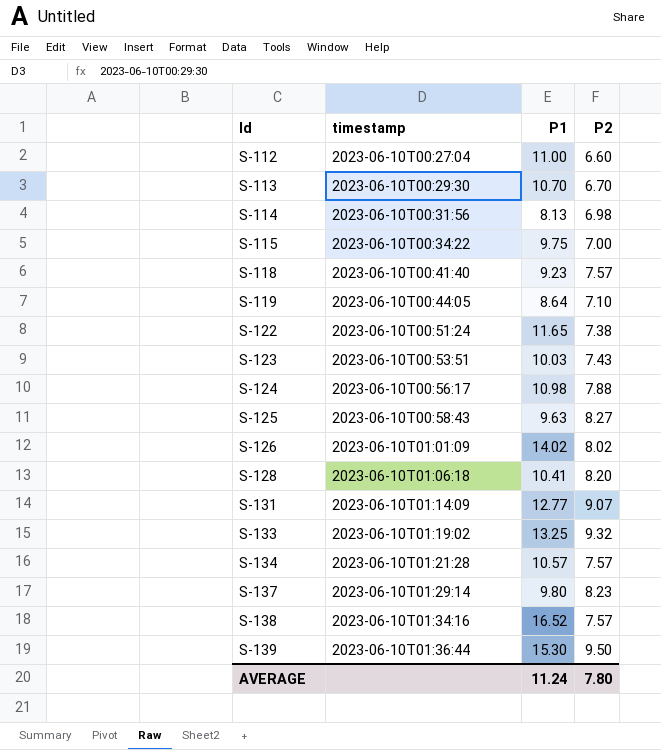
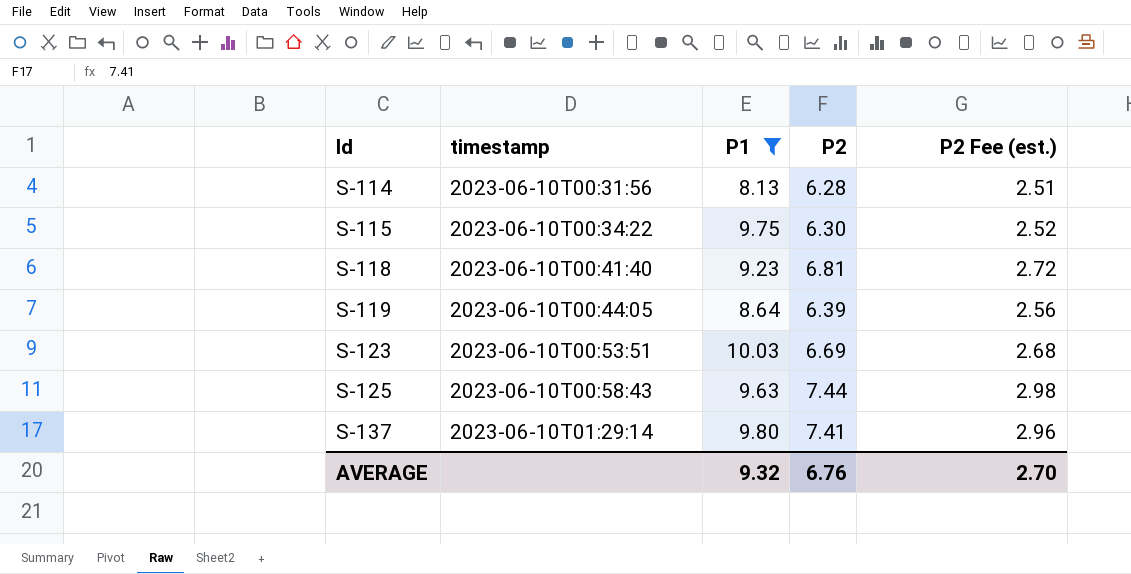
filter: none -> P1 <= 10.03
column P2 Fee (est.) | formula: none -> [P2] * 0.4
S-114 | P2: 6.98 -> 6.28
S-115 | P2: 7.00 -> 6.30
S-118 | P2: 7.57 -> 6.81
S-119 | P2: 7.10 -> 6.39
S-123 | P2: 7.43 -> 6.69
S-125 | P2: 8.27 -> 7.44
S-137 | P2: 8.23 -> 7.41
AVERAGE | P1: 11.24 -> 9.32
AVERAGE | P2: 7.80 -> 6.76

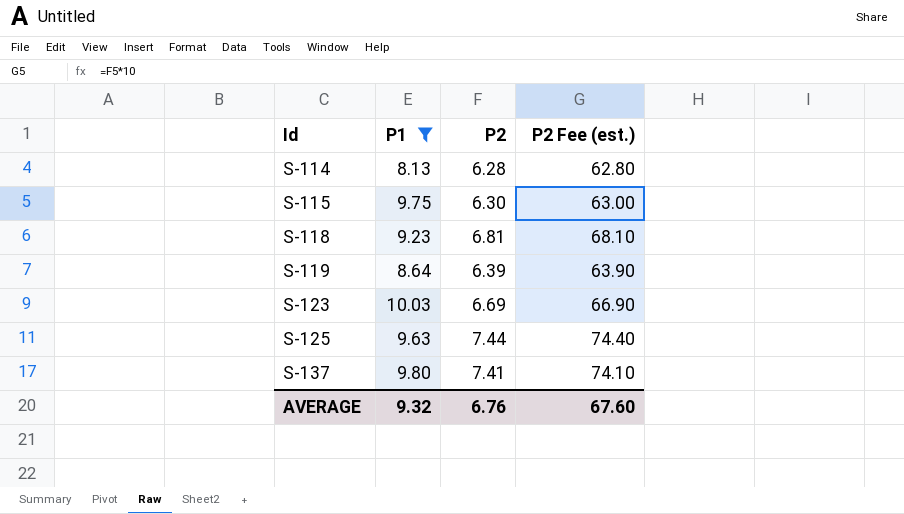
column timestamp | position: 2 -> none
column P2 Fee (est.) | formula: [P2] * 0.4 -> [P2] * 10
AVERAGE | P2 Fee (est.): 2.70 -> 67.60

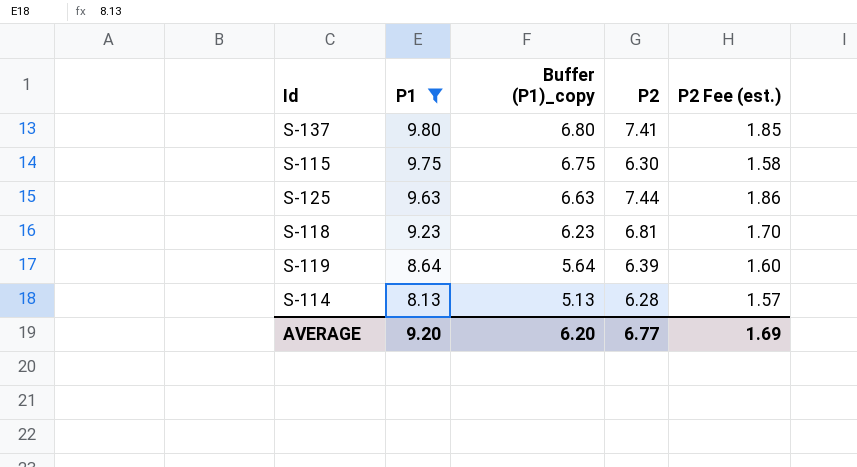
row order: Id ascending -> P1 descending
column Buffer (P1)_copy | formula: none -> [P1] - 3
column P2 Fee (est.) | formula: [P2] * 10 -> [P2] * 0.25
row S-123: 10.03 | 6.69 | 66.90 -> none
AVERAGE | P1: 9.32 -> 9.20
AVERAGE | P2: 6.76 -> 6.77
AVERAGE | P2 Fee (est.): 67.60 -> 1.69

